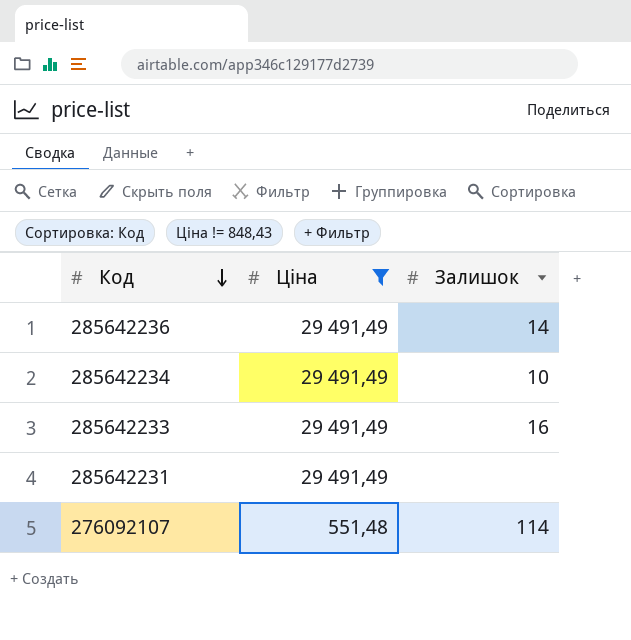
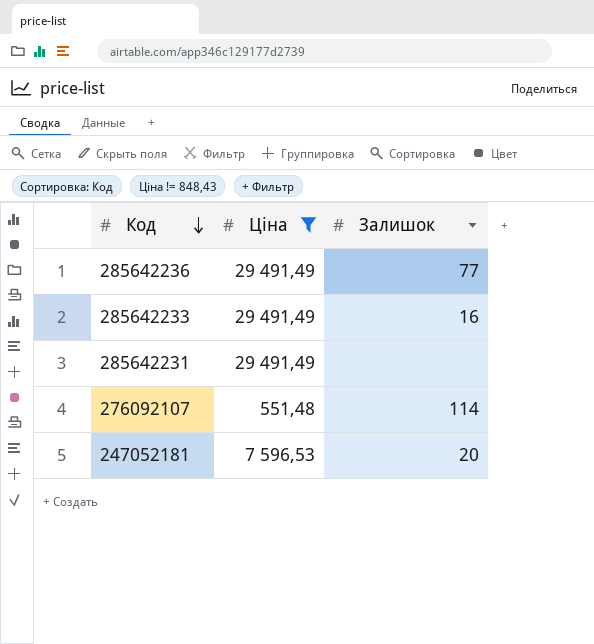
row 285642234: 29 491,49 | 10 -> none
285642236 | Залишок: 14 -> 77
row 247052181: none -> 7 596,53 | 20

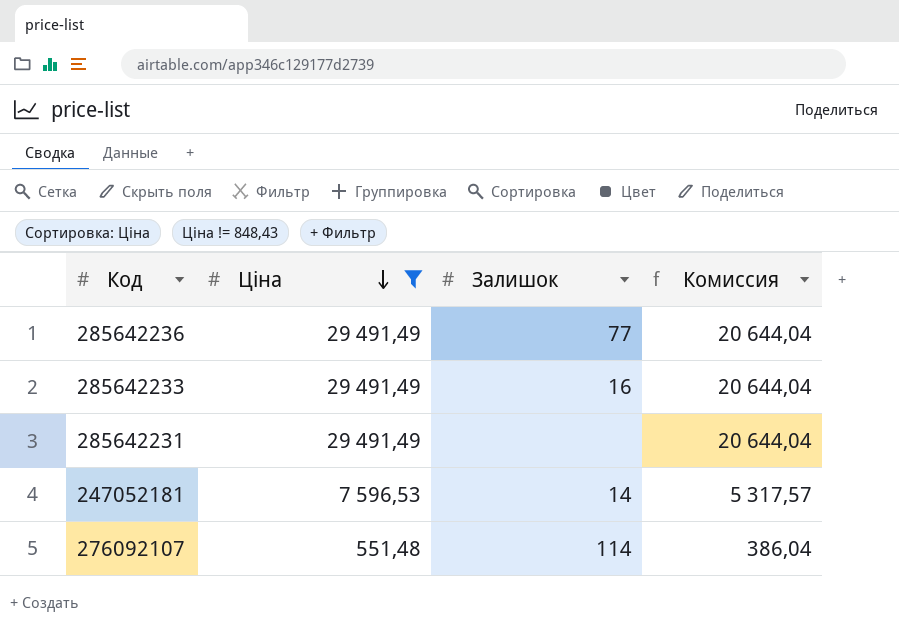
row order: Код descending -> Ціна descending
column Комиссия | formula: none -> [Ціна] * 0,7
247052181 | Залишок: 20 -> 14

